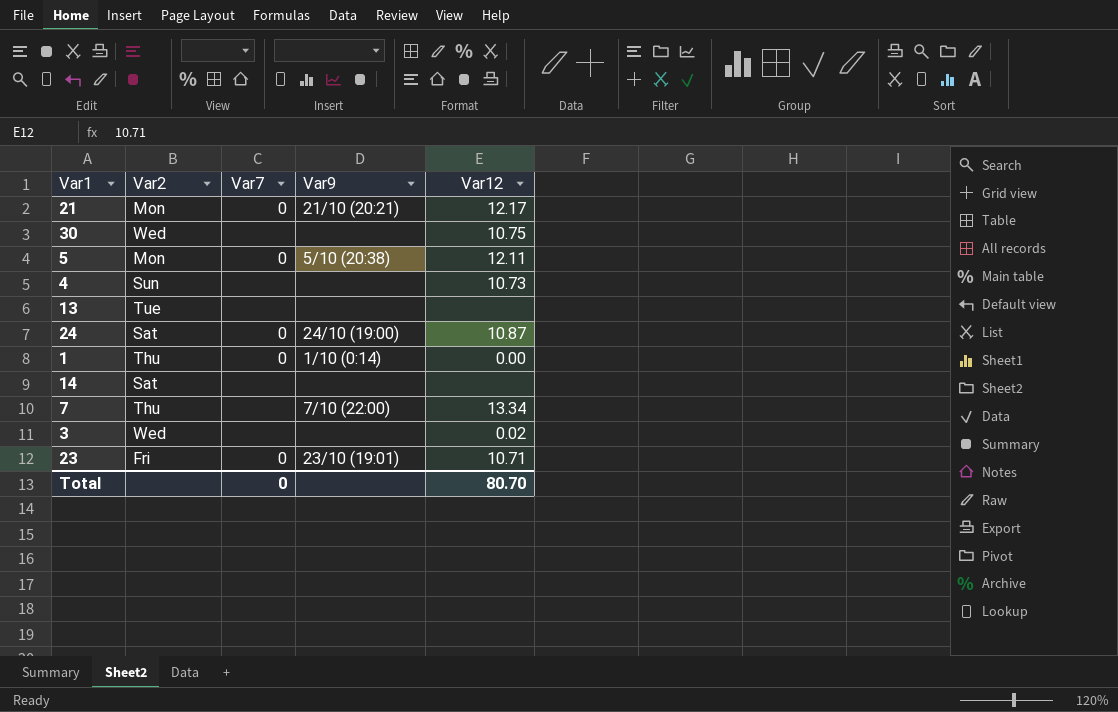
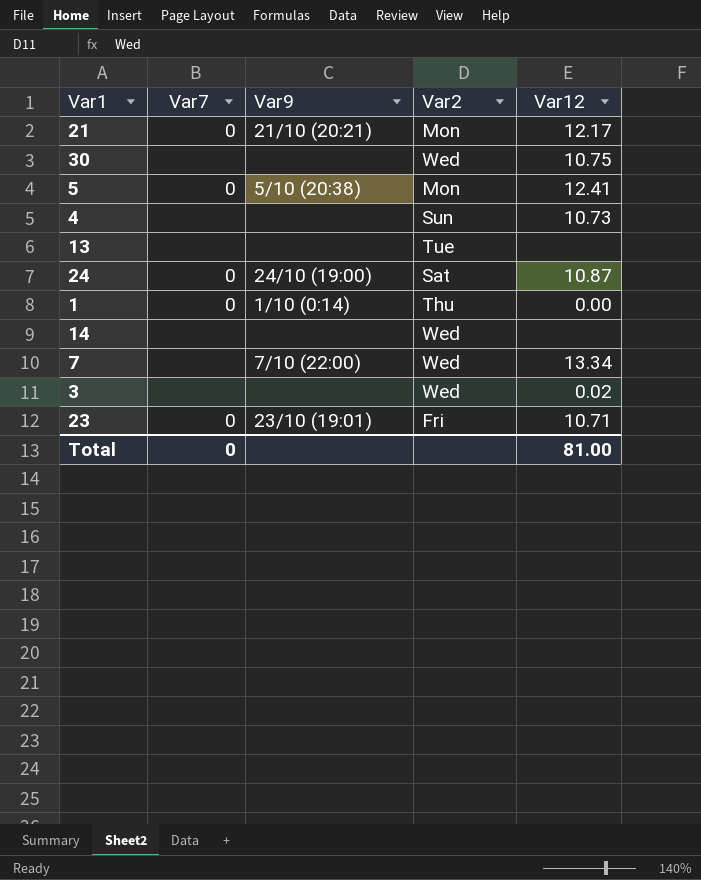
column Var2 | position: 2 -> 4
5 | Var12: 12.11 -> 12.41
14 | Var2: Sat -> Wed
7 | Var2: Thu -> Wed
Total | Var12: 80.70 -> 81.00

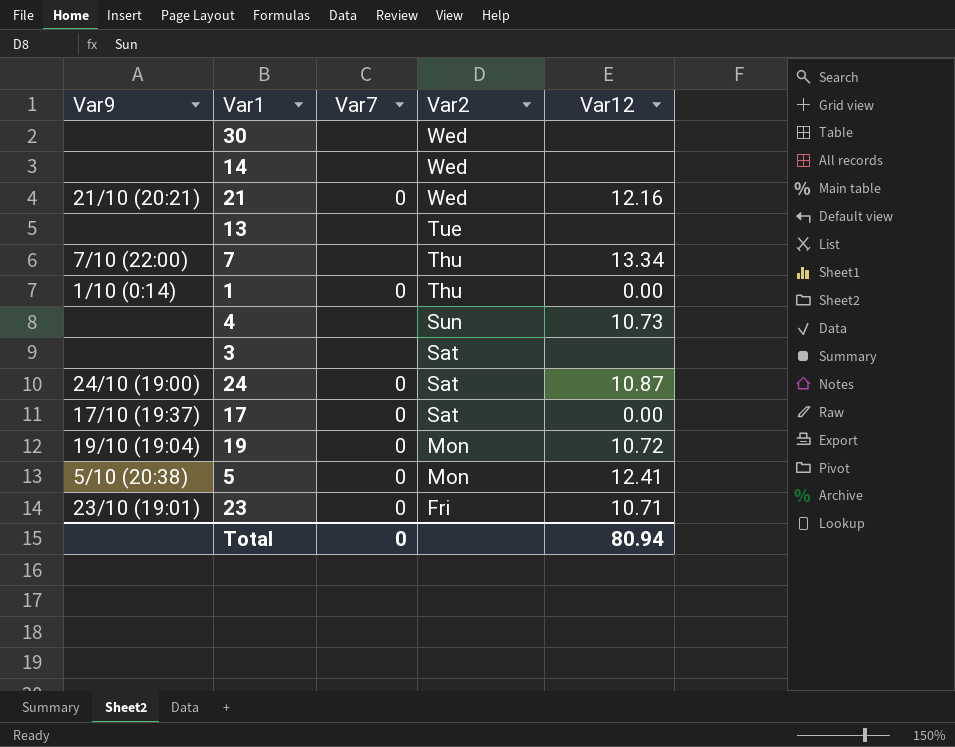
row order: none -> Var2 descending
column Var9 | position: 3 -> 1
30 | Var12: 10.75 -> none
21 | Var2: Mon -> Wed
21 | Var12: 12.17 -> 12.16
7 | Var2: Wed -> Thu
3 | Var2: Wed -> Sat
3 | Var12: 0.02 -> none
row 17: none -> 17/10 (19:37) | 0 | Sat | 0.00
row 19: none -> 19/10 (19:04) | 0 | Mon | 10.72
Total | Var12: 81.00 -> 80.94

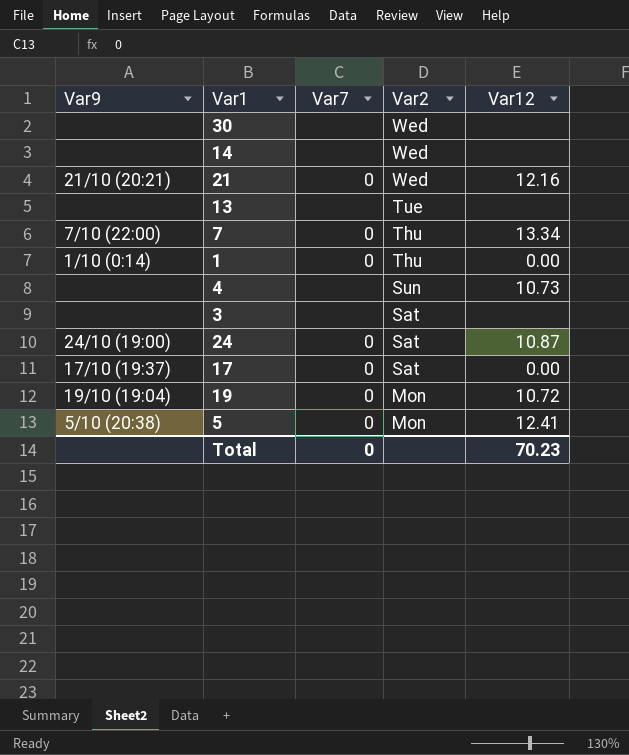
row 23: 23/10 (19:01) | 0 | Fri | 10.71 -> none
7 | Var7: none -> 0
Total | Var12: 80.94 -> 70.23

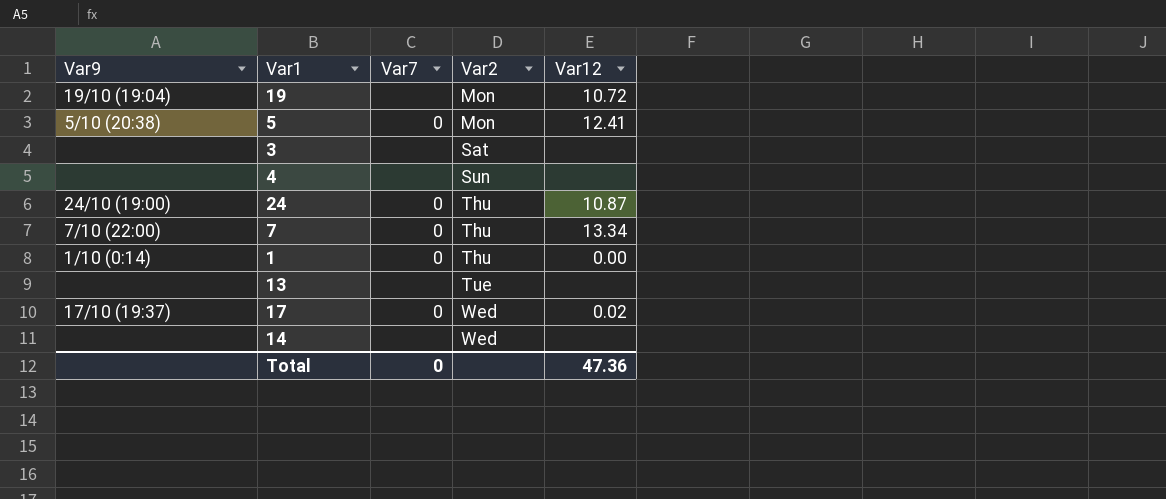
row order: Var2 descending -> Var2 ascending
row 30: none | none | Wed | none -> none
row 21: 21/10 (20:21) | 0 | Wed | 12.16 -> none
19 | Var7: 0 -> none
4 | Var12: 10.73 -> none
24 | Var2: Sat -> Thu
17 | Var2: Sat -> Wed
17 | Var12: 0.00 -> 0.02
Total | Var12: 70.23 -> 47.36

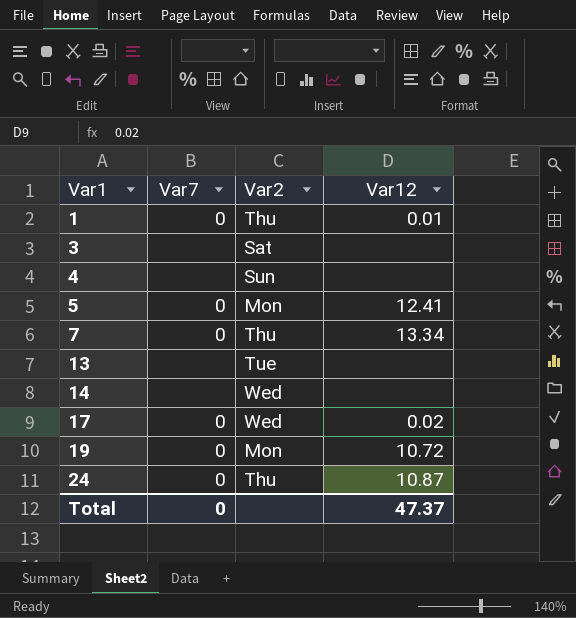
row order: Var2 ascending -> Var1 ascending
column Var9 | position: 1 -> none
1 | Var12: 0.00 -> 0.01
19 | Var7: none -> 0
Total | Var12: 47.36 -> 47.37

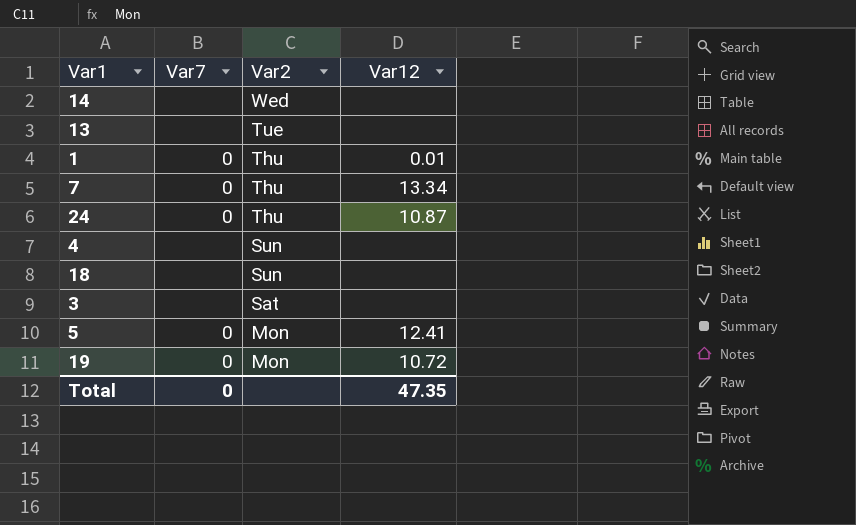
row order: Var1 ascending -> Var2 descending
row 17: 0 | Wed | 0.02 -> none
row 18: none -> none | Sun | none
Total | Var12: 47.37 -> 47.35

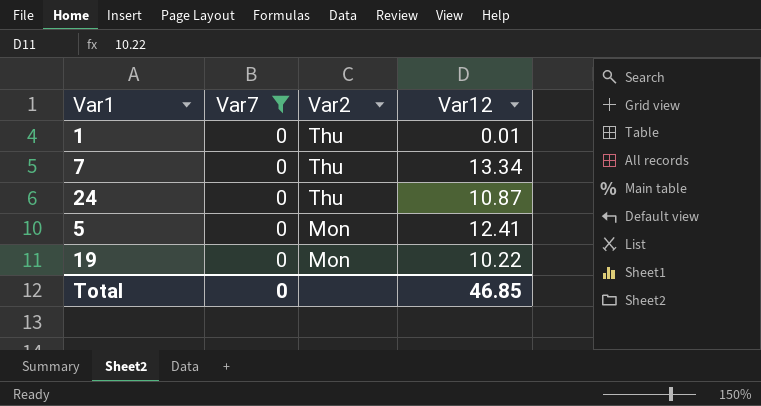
filter: none -> Var7 = 0
19 | Var12: 10.72 -> 10.22
Total | Var12: 47.35 -> 46.85

